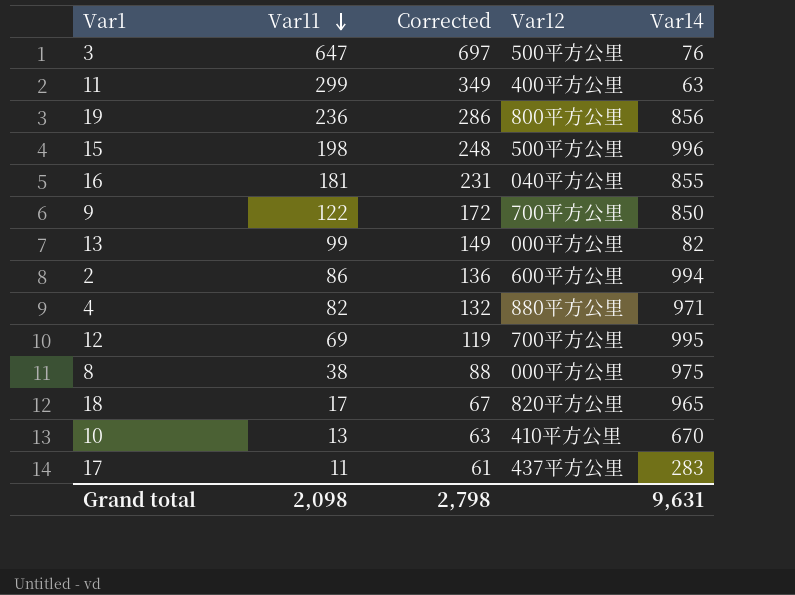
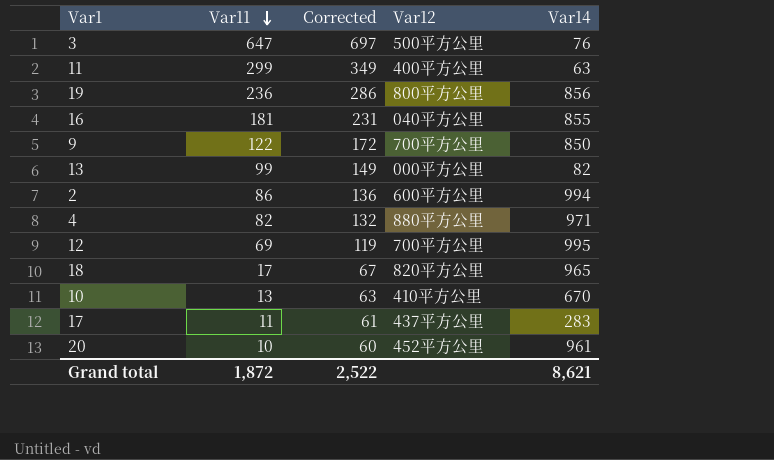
row 15: 198 | 248 | 500平方公里 | 996 -> none
row 8: 38 | 88 | 000平方公里 | 975 -> none
row 20: none -> 10 | 60 | 452平方公里 | 961
Grand total | Var11: 2,098 -> 1,872
Grand total | Corrected: 2,798 -> 2,522
Grand total | Var14: 9,631 -> 8,621

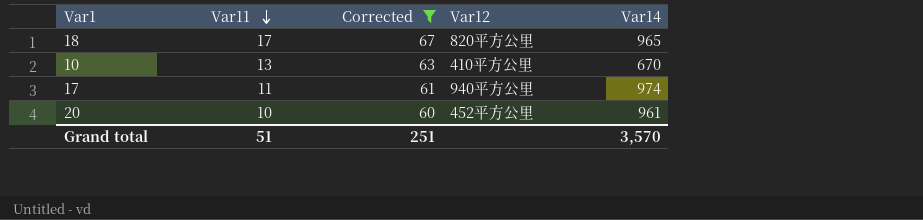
filter: none -> Corrected <= 67
17 | Var12: 437平方公里 -> 940平方公里
17 | Var14: 283 -> 974
Grand total | Var11: 1,872 -> 51
Grand total | Corrected: 2,522 -> 251
Grand total | Var14: 8,621 -> 3,570

